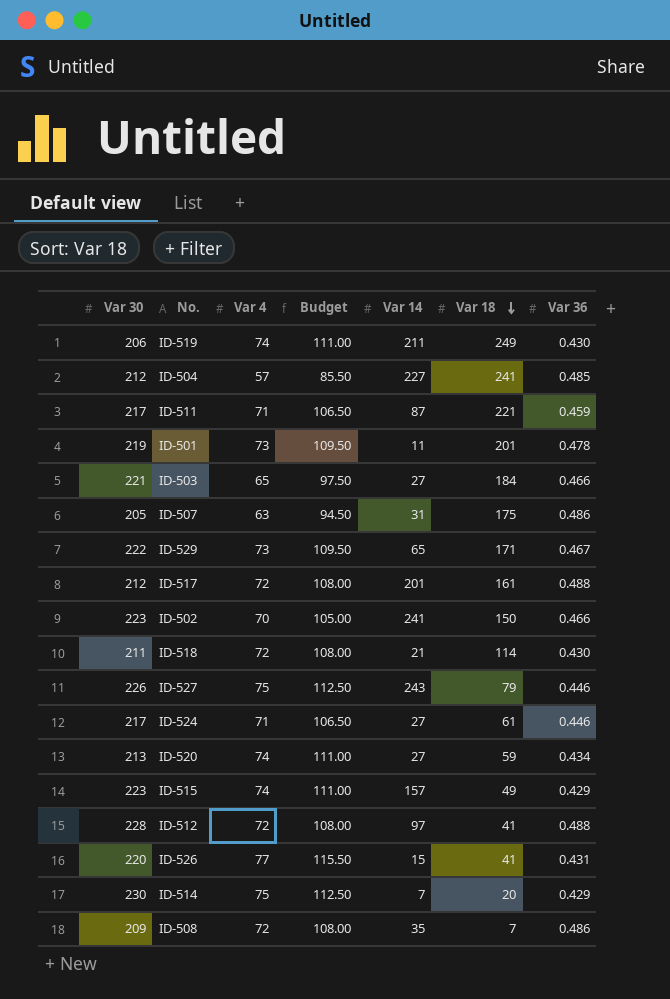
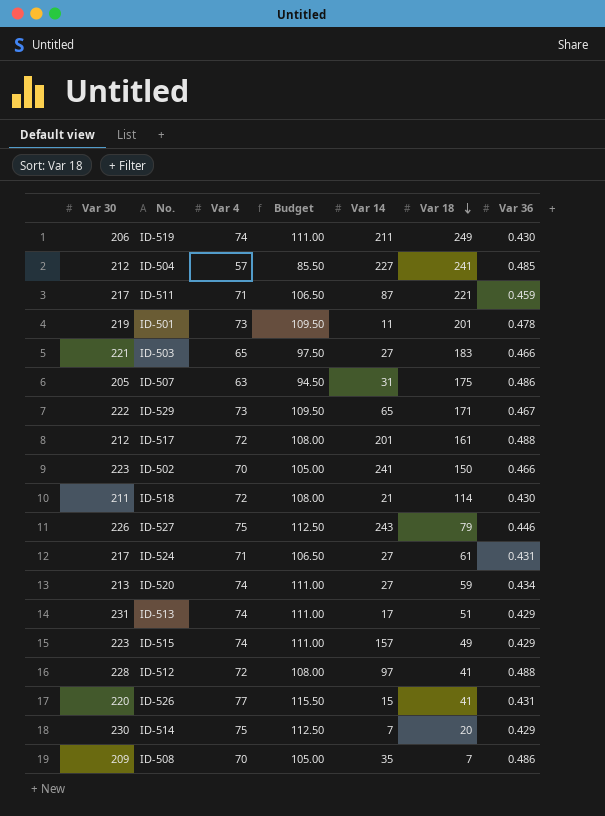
ID-503 | Var 18: 184 -> 183
ID-524 | Var 36: 0.446 -> 0.431
row ID-513: none -> 231 | 74 | 111.00 | 17 | 51 | 0.429
ID-508 | Var 4: 72 -> 70
ID-508 | Budget: 108.00 -> 105.00

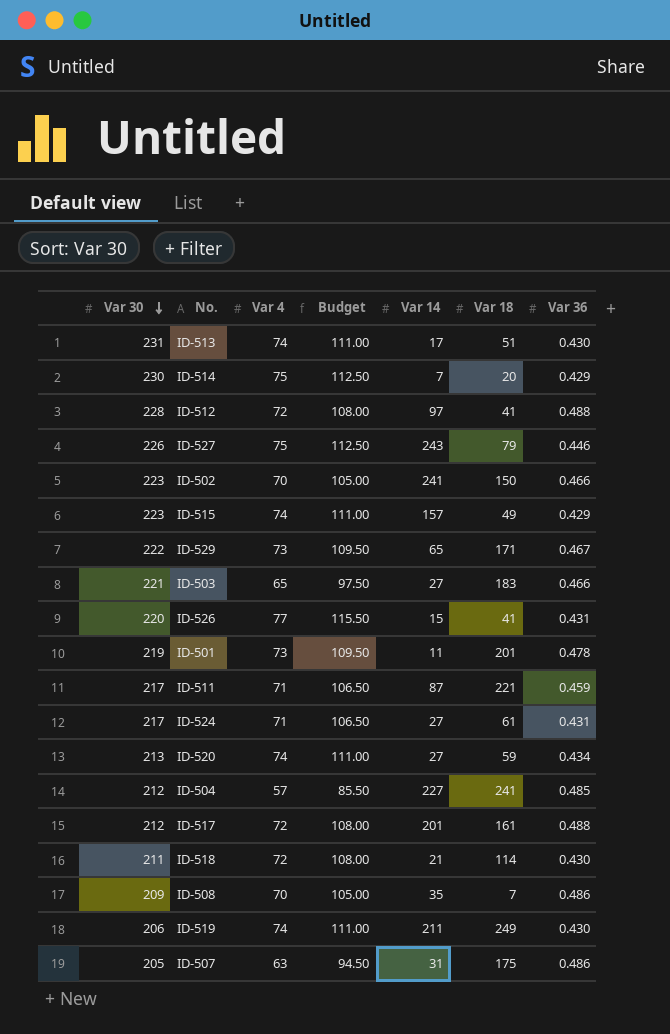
row order: Var 18 descending -> Var 30 descending
ID-513 | Var 36: 0.429 -> 0.430

